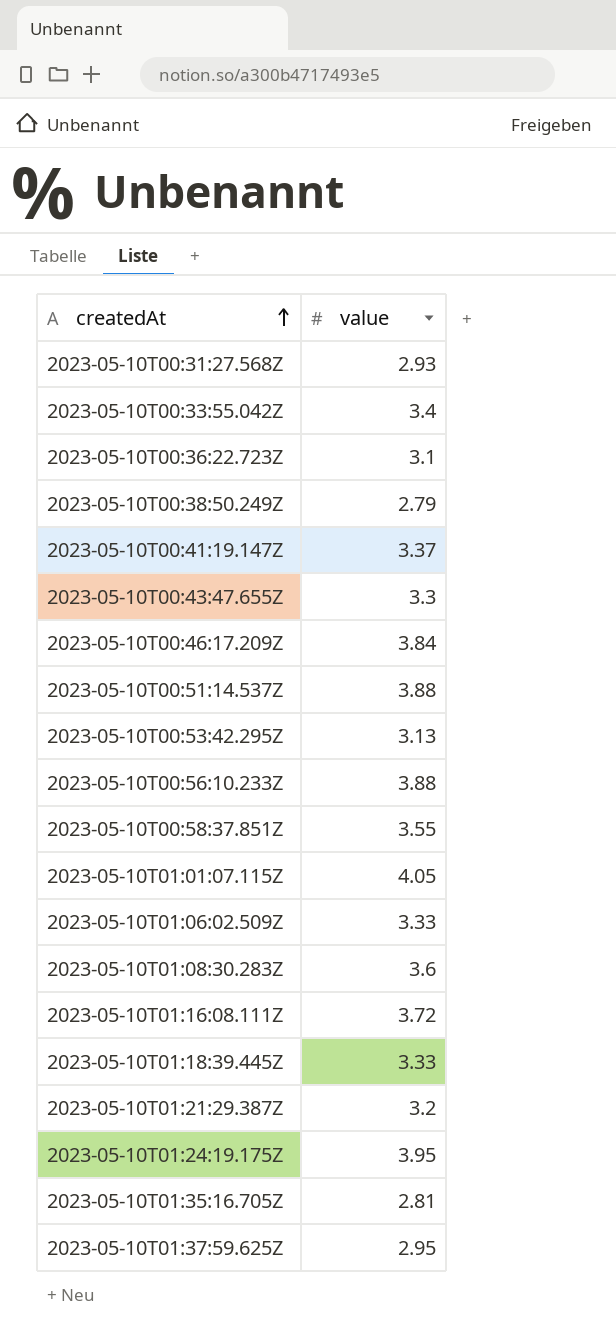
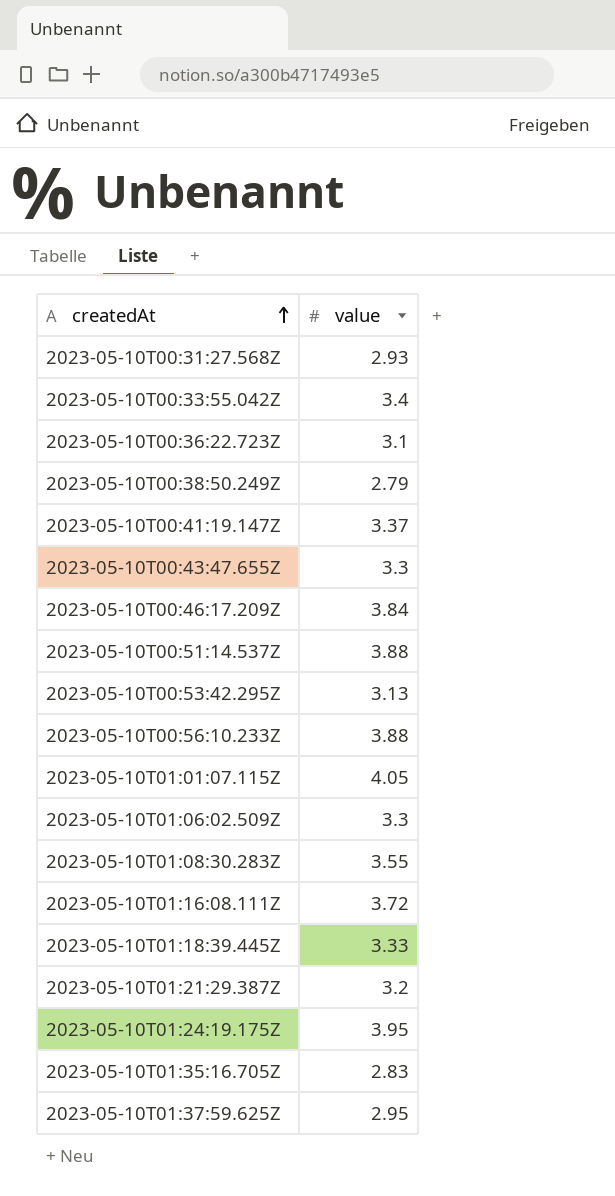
row 2023-05-10T00:58:37.851Z: 3.55 -> none
2023-05-10T01:06:02.509Z | value: 3.33 -> 3.3
2023-05-10T01:08:30.283Z | value: 3.6 -> 3.55
2023-05-10T01:35:16.705Z | value: 2.81 -> 2.83

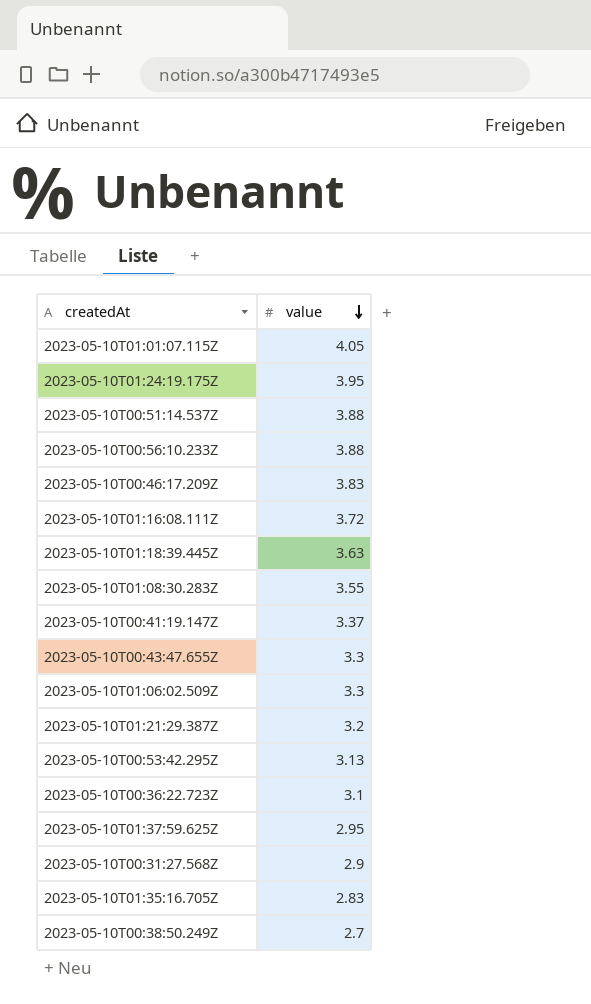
row order: createdAt ascending -> value descending
row 2023-05-10T00:33:55.042Z: 3.4 -> none
2023-05-10T00:46:17.209Z | value: 3.84 -> 3.83
2023-05-10T01:18:39.445Z | value: 3.33 -> 3.63
2023-05-10T00:31:27.568Z | value: 2.93 -> 2.9
2023-05-10T00:38:50.249Z | value: 2.79 -> 2.7

